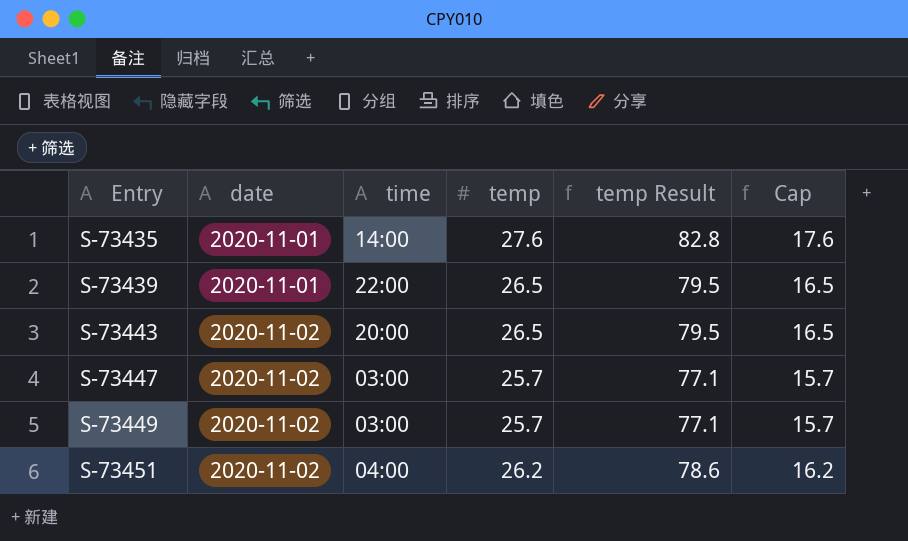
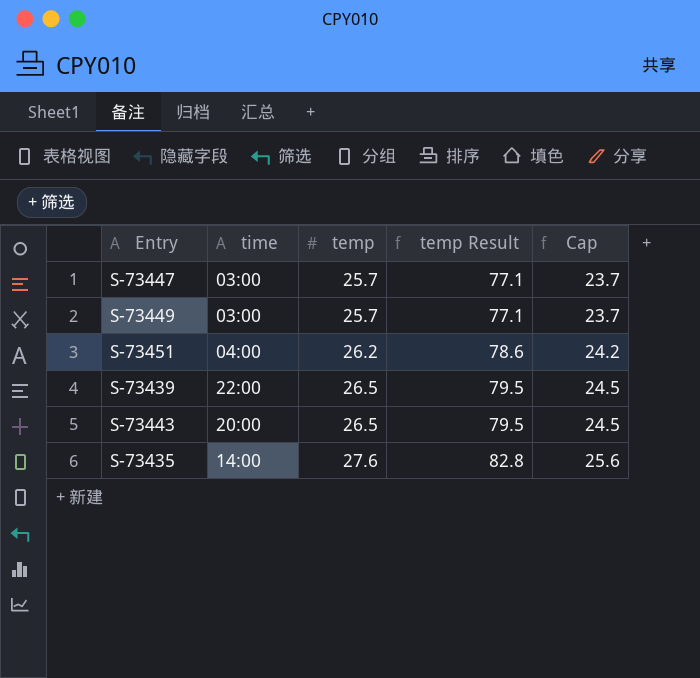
row order: Entry ascending -> temp ascending
column date | position: 2 -> none
column Cap | formula: [temp] - 10 -> [temp] - 2

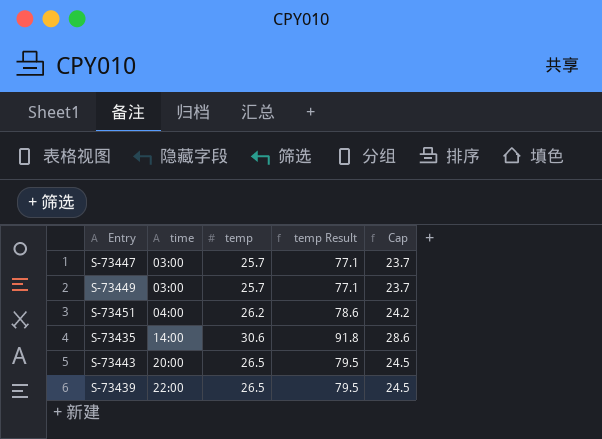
row order: temp ascending -> time ascending
S-73435 | temp: 27.6 -> 30.6
S-73435 | temp Result: 82.8 -> 91.8
S-73435 | Cap: 25.6 -> 28.6

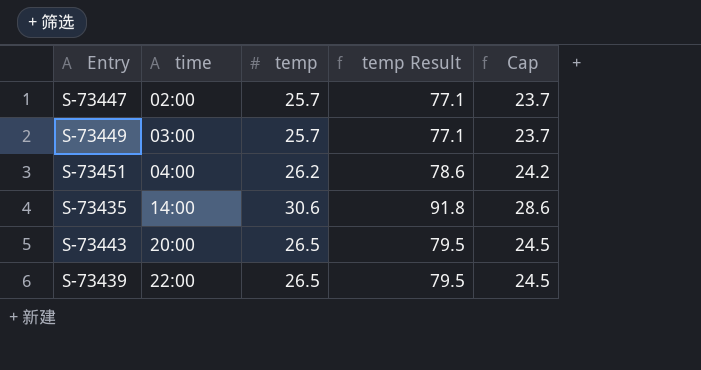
S-73447 | time: 03:00 -> 02:00

